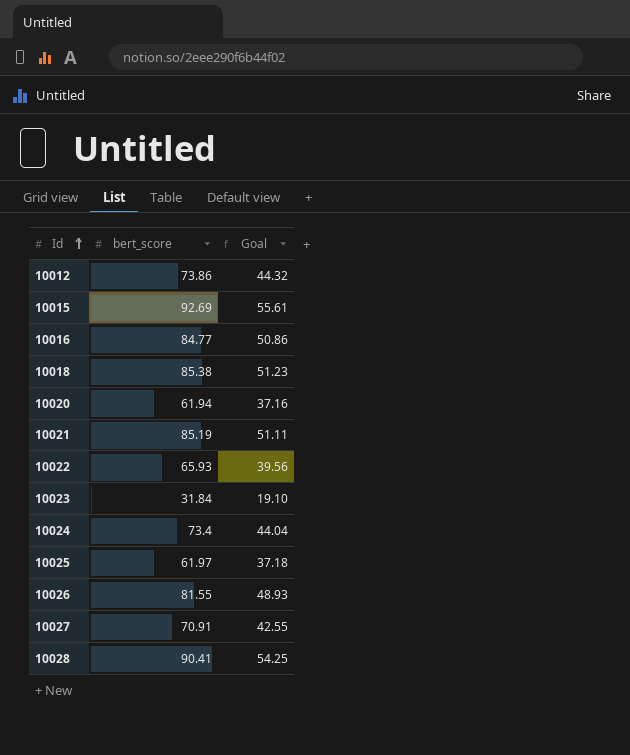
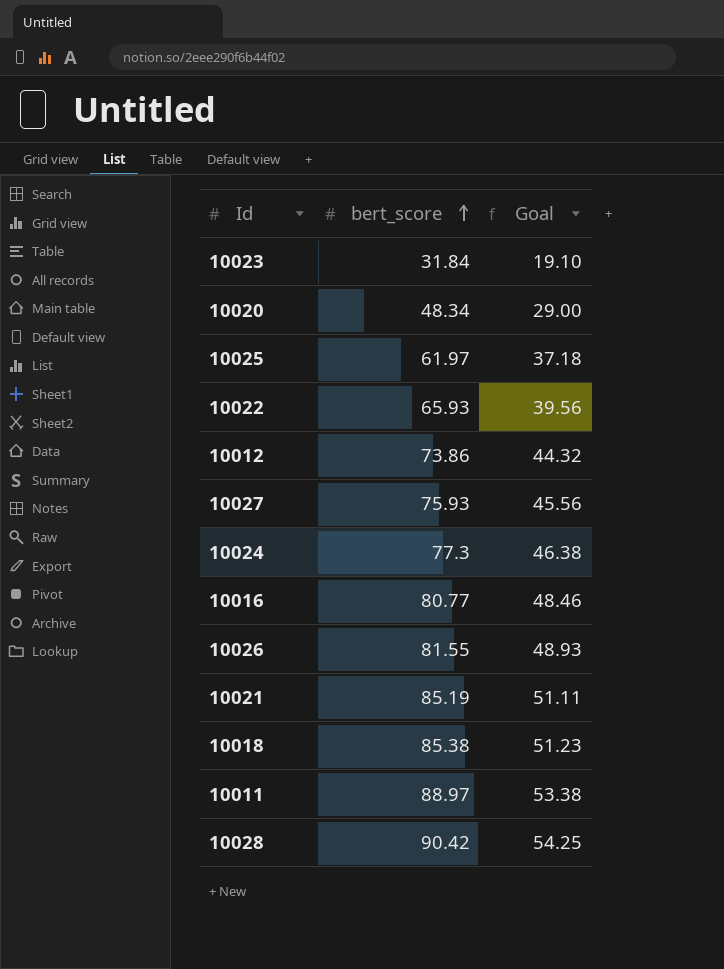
row order: Id ascending -> bert_score ascending
row 10015: 92.69 | 55.61 -> none
10020 | bert_score: 61.94 -> 48.34
10020 | Goal: 37.16 -> 29.00
10027 | bert_score: 70.91 -> 75.93
10027 | Goal: 42.55 -> 45.56
10024 | bert_score: 73.4 -> 77.3
10024 | Goal: 44.04 -> 46.38
10016 | bert_score: 84.77 -> 80.77
10016 | Goal: 50.86 -> 48.46
row 10011: none -> 88.97 | 53.38
10028 | bert_score: 90.41 -> 90.42

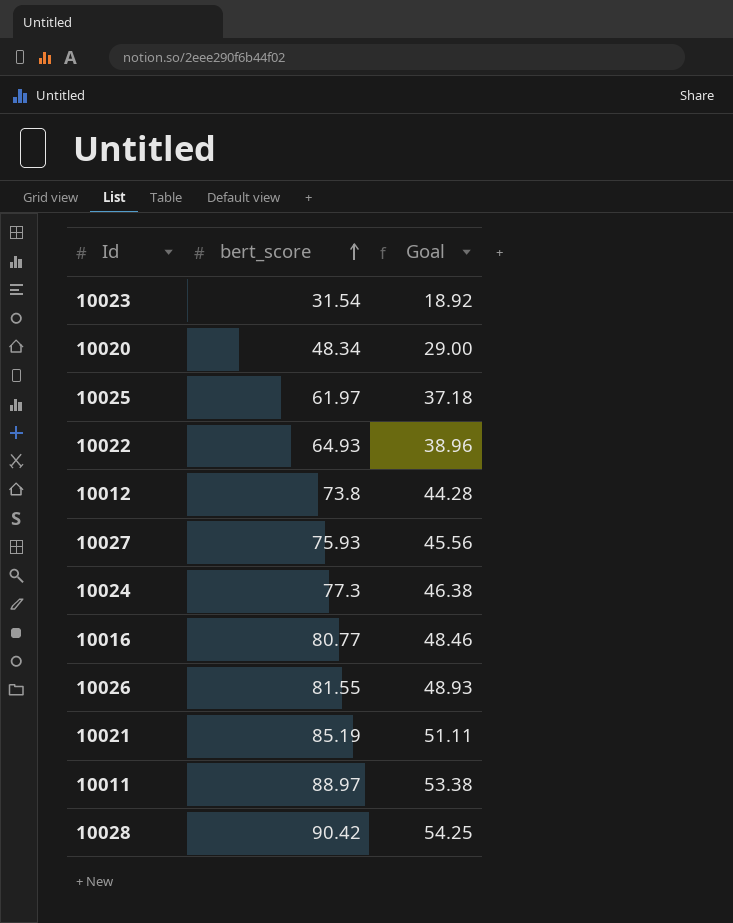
row 10018: 85.38 | 51.23 -> none
10023 | bert_score: 31.84 -> 31.54
10023 | Goal: 19.10 -> 18.92
10022 | bert_score: 65.93 -> 64.93
10022 | Goal: 39.56 -> 38.96
10012 | bert_score: 73.86 -> 73.8
10012 | Goal: 44.32 -> 44.28

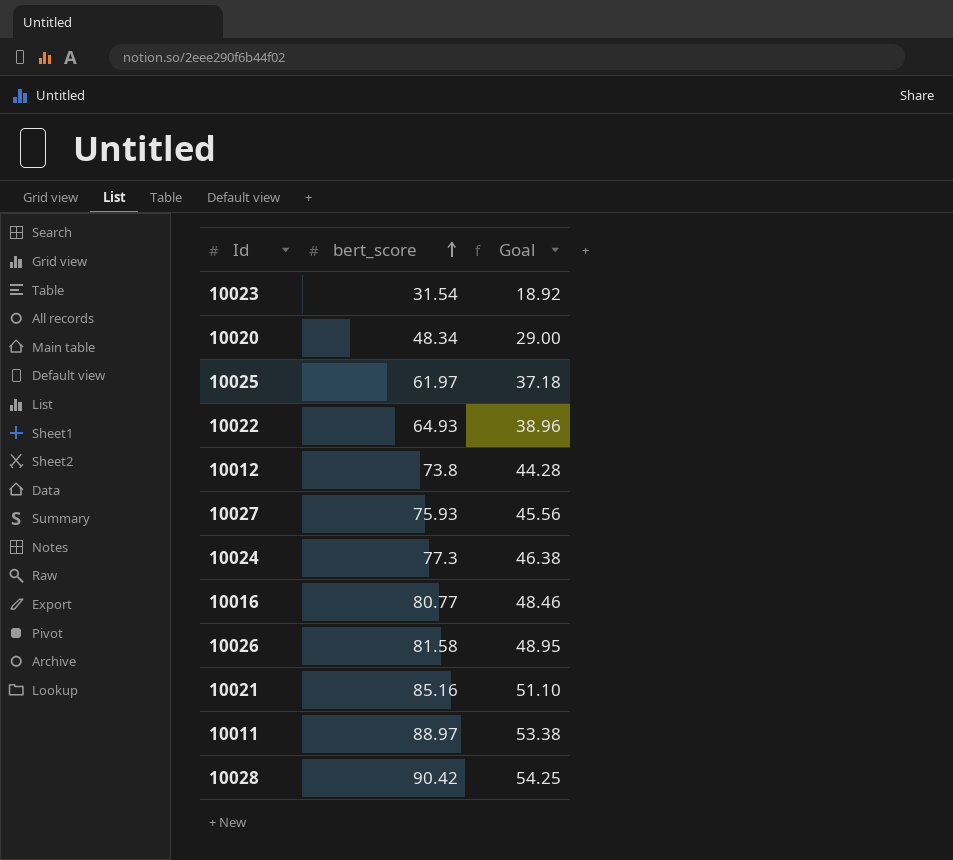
10026 | bert_score: 81.55 -> 81.58
10026 | Goal: 48.93 -> 48.95
10021 | bert_score: 85.19 -> 85.16
10021 | Goal: 51.11 -> 51.10

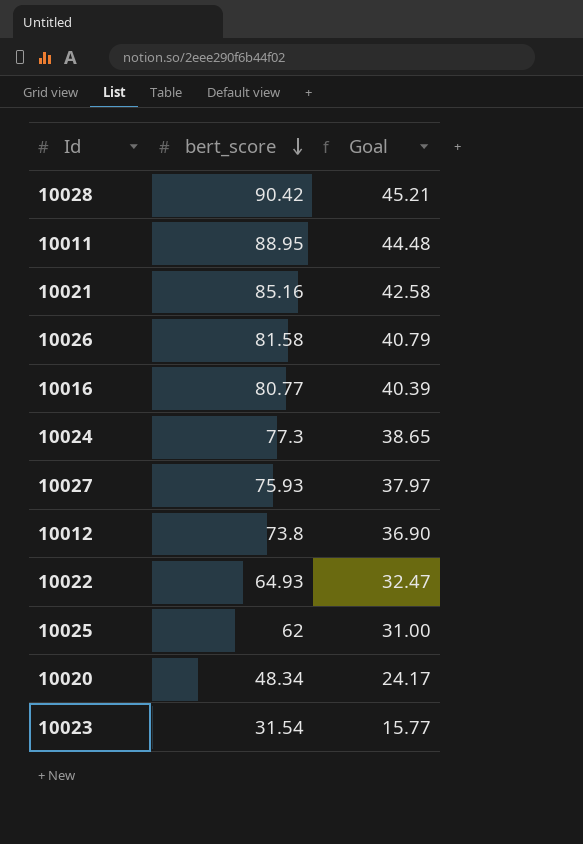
row order: bert_score ascending -> bert_score descending
column Goal | formula: [bert_score] * 0.6 -> [bert_score] * 0.5
10011 | bert_score: 88.97 -> 88.95
10025 | bert_score: 61.97 -> 62

